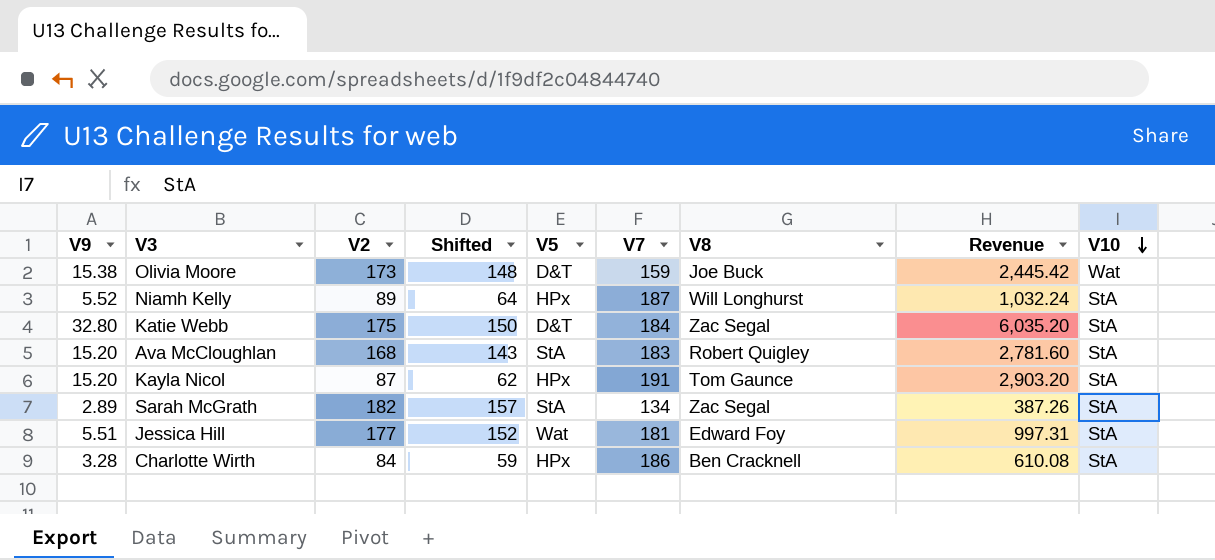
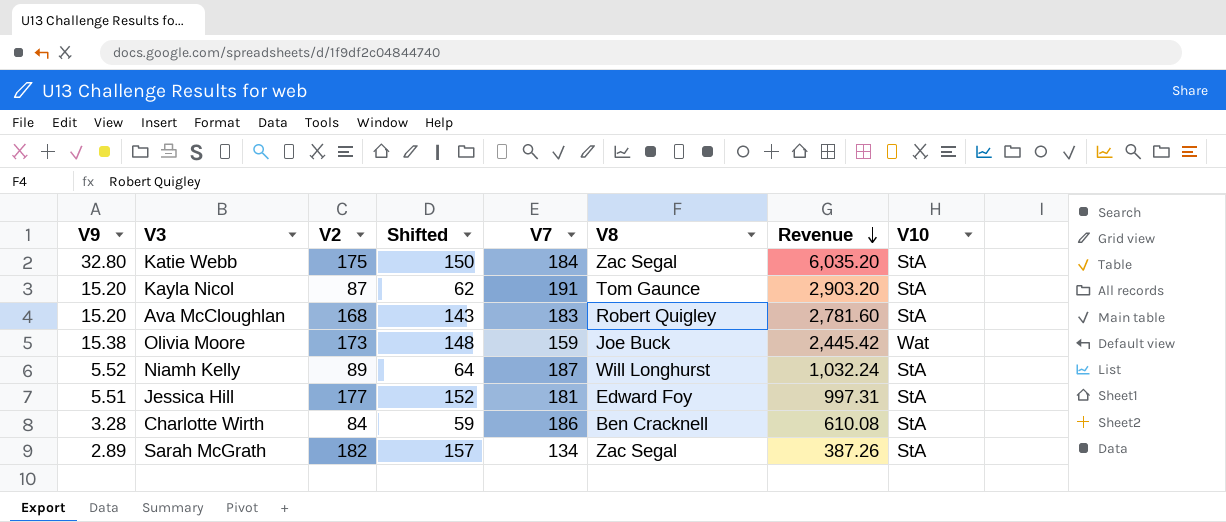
row order: V10 descending -> Revenue descending
column V5 | position: 5 -> none

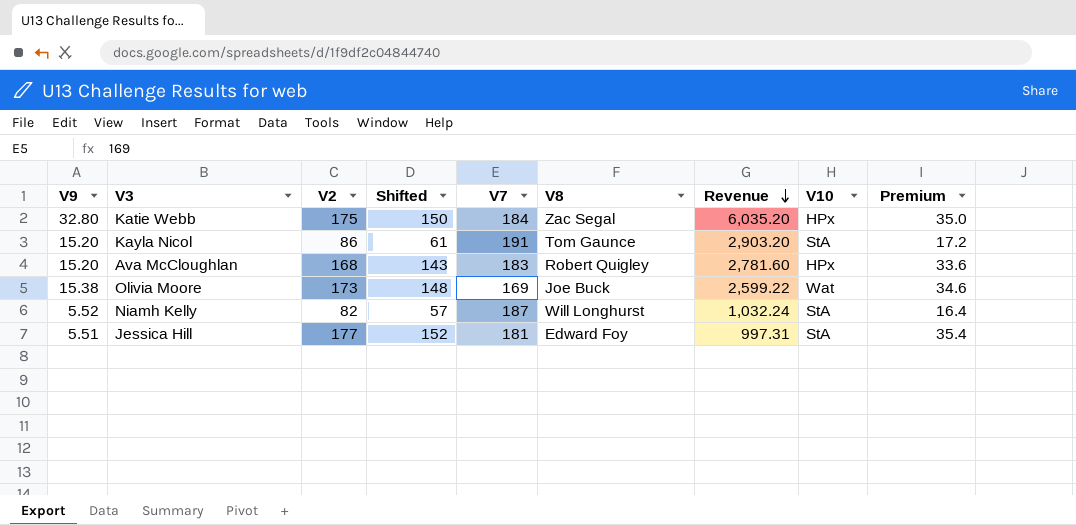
column Premium | formula: none -> [V2] * 0.2
row Charlotte Wirth: 3.28 | 84 | 59 | 186 | Ben Cracknell | 610.08 | StA -> none
row Sarah McGrath: 2.89 | 182 | 157 | 134 | Zac Segal | 387.26 | StA -> none
Katie Webb | V10: StA -> HPx
Kayla Nicol | V2: 87 -> 86
Kayla Nicol | Shifted: 62 -> 61
Ava McCloughlan | V10: StA -> HPx
Olivia Moore | V7: 159 -> 169
Olivia Moore | Revenue: 2,445.42 -> 2,599.22
Niamh Kelly | V2: 89 -> 82
Niamh Kelly | Shifted: 64 -> 57

